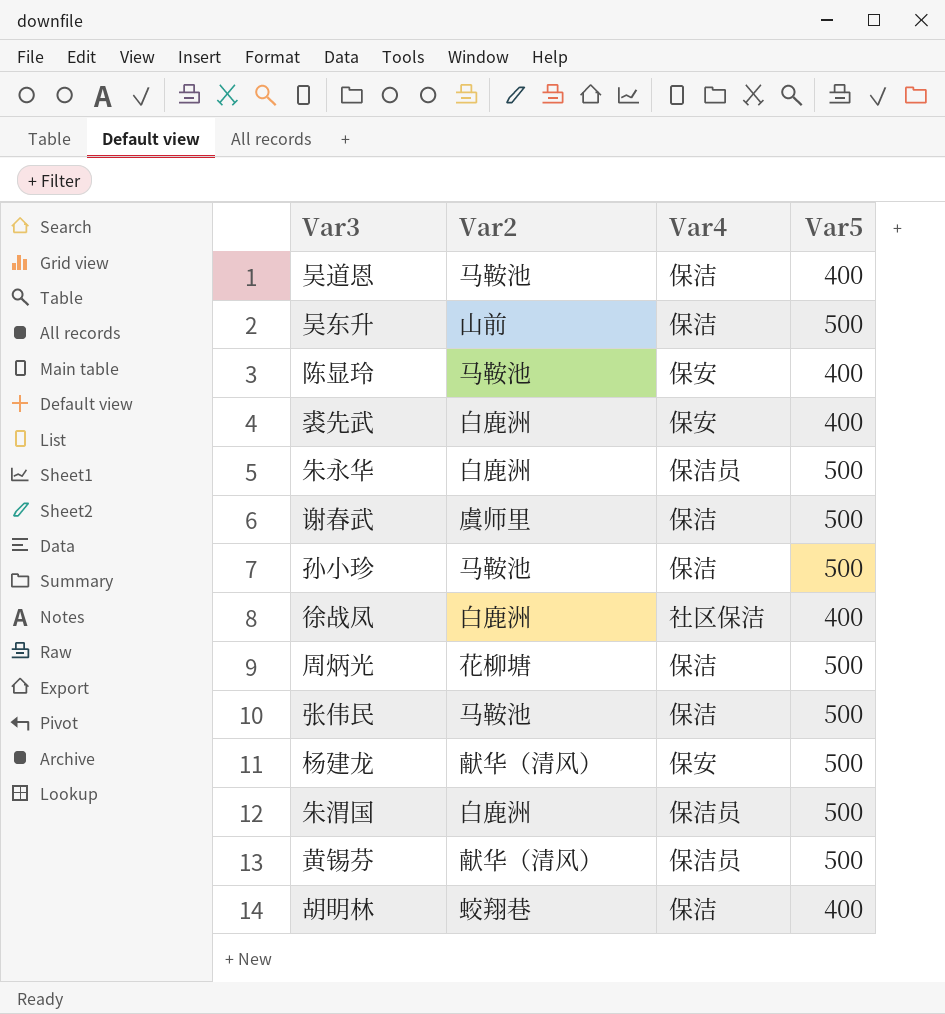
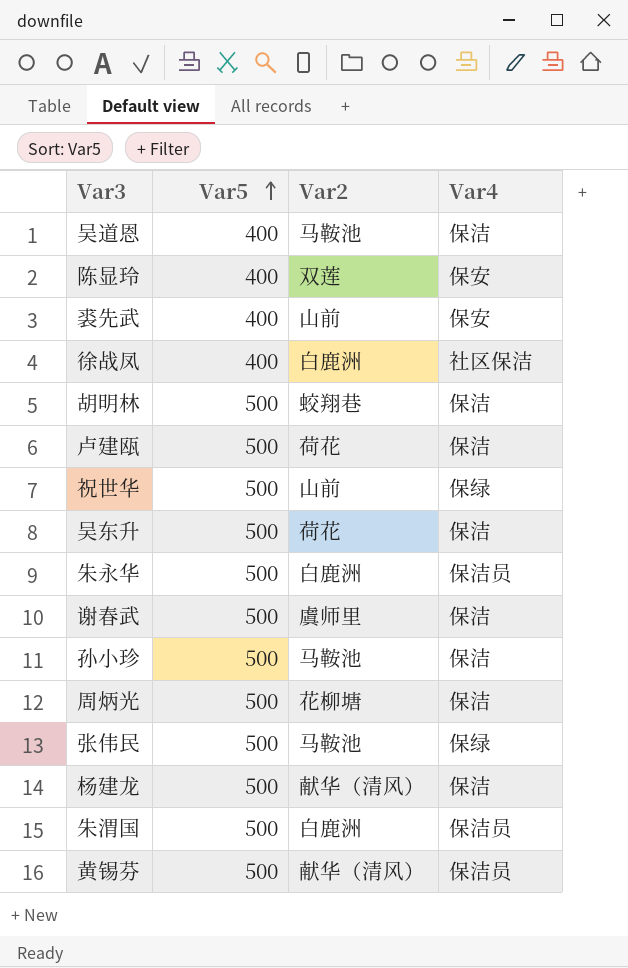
row order: none -> Var5 ascending
column Var5 | position: 4 -> 2
陈显玲 | Var2: 马鞍池 -> 双莲
裘先武 | Var2: 白鹿洲 -> 山前
胡明林 | Var5: 400 -> 500
row 卢建瓯: none -> 500 | 荷花 | 保洁
row 祝世华: none -> 500 | 山前 | 保绿
吴东升 | Var2: 山前 -> 荷花
张伟民 | Var4: 保洁 -> 保绿
杨建龙 | Var4: 保安 -> 保洁

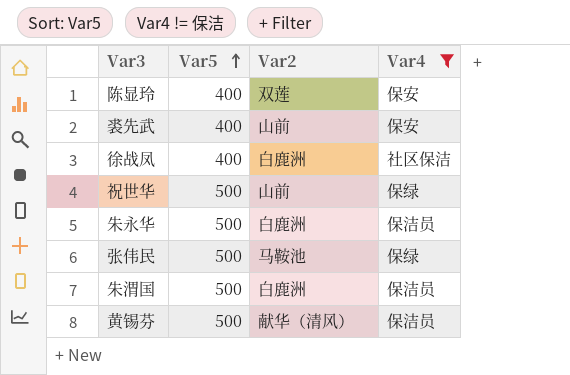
filter: none -> Var4 != 保洁

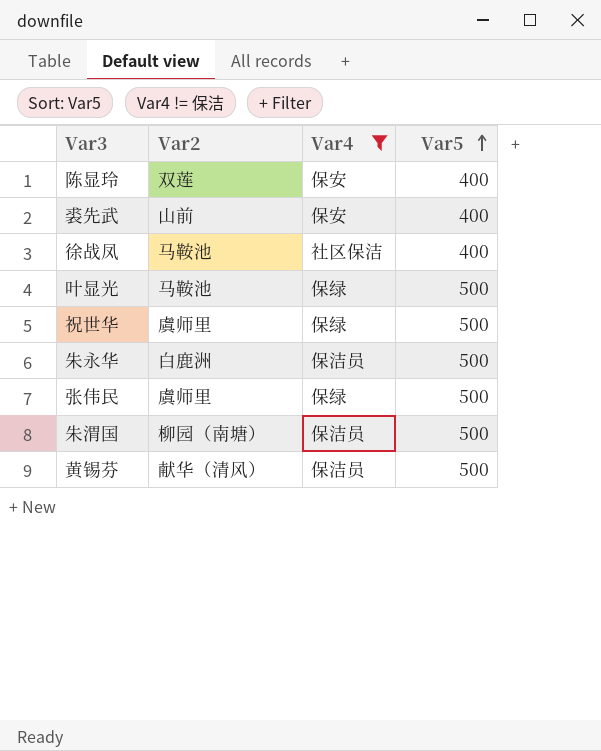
column Var5 | position: 2 -> 4
徐战凤 | Var2: 白鹿洲 -> 马鞍池
row 叶显光: none -> 马鞍池 | 保绿 | 500
祝世华 | Var2: 山前 -> 虞师里
张伟民 | Var2: 马鞍池 -> 虞师里
朱渭国 | Var2: 白鹿洲 -> 柳园（南塘）

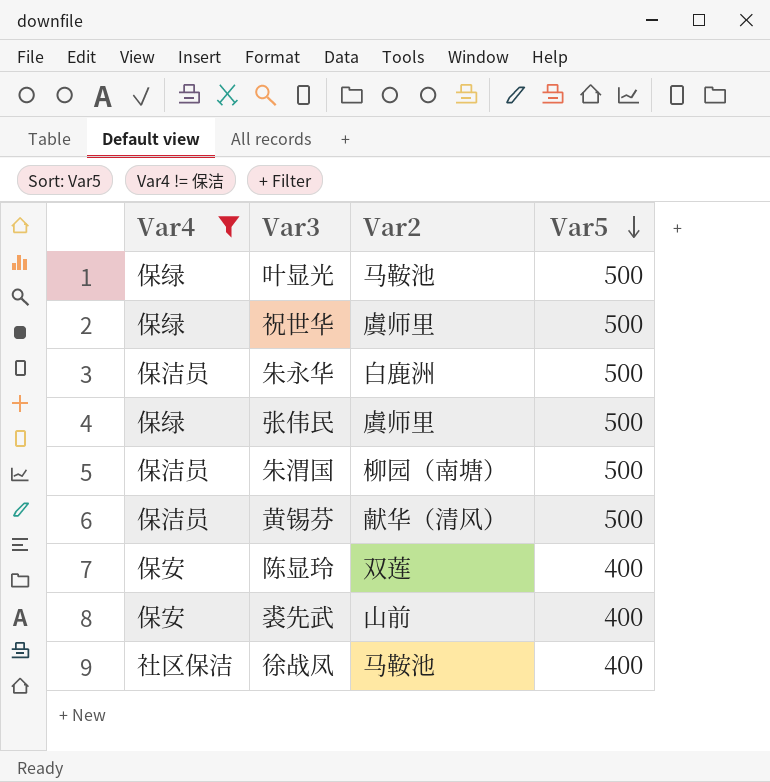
row order: Var5 ascending -> Var5 descending
column Var4 | position: 3 -> 1

